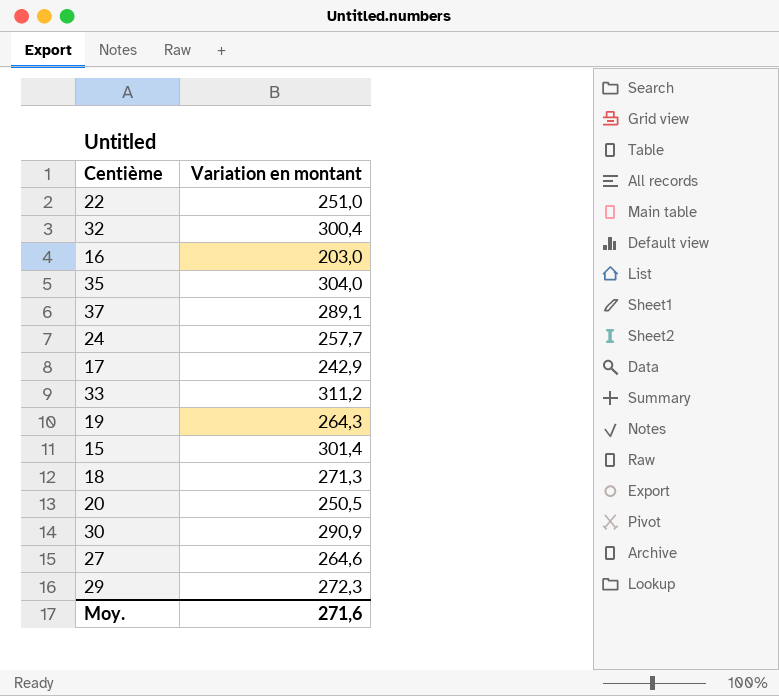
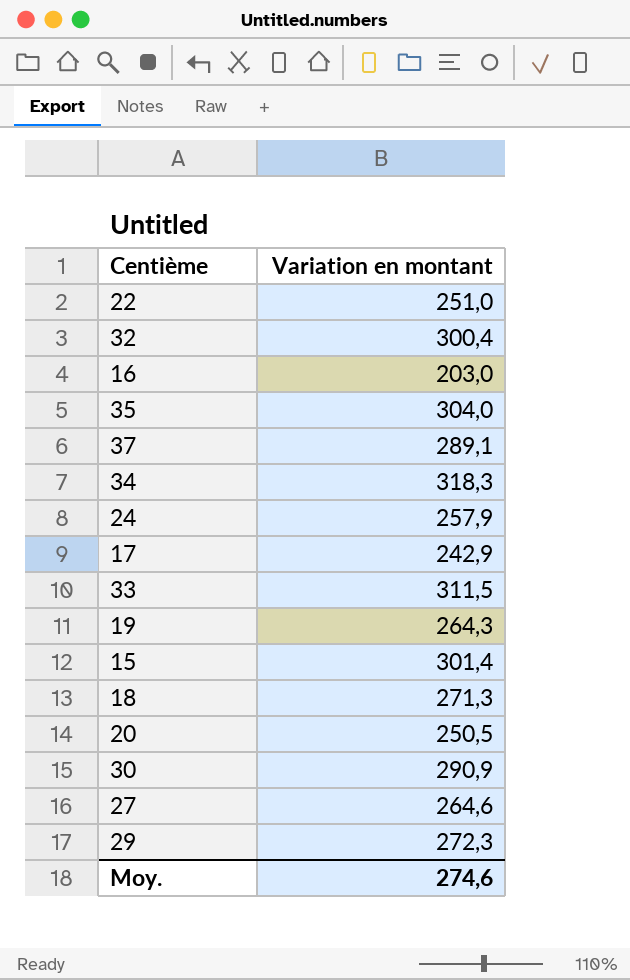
row 34: none -> 318,3
24 | Variation en montant: 257,7 -> 257,9
33 | Variation en montant: 311,2 -> 311,5
Moy. | Variation en montant: 271,6 -> 274,6

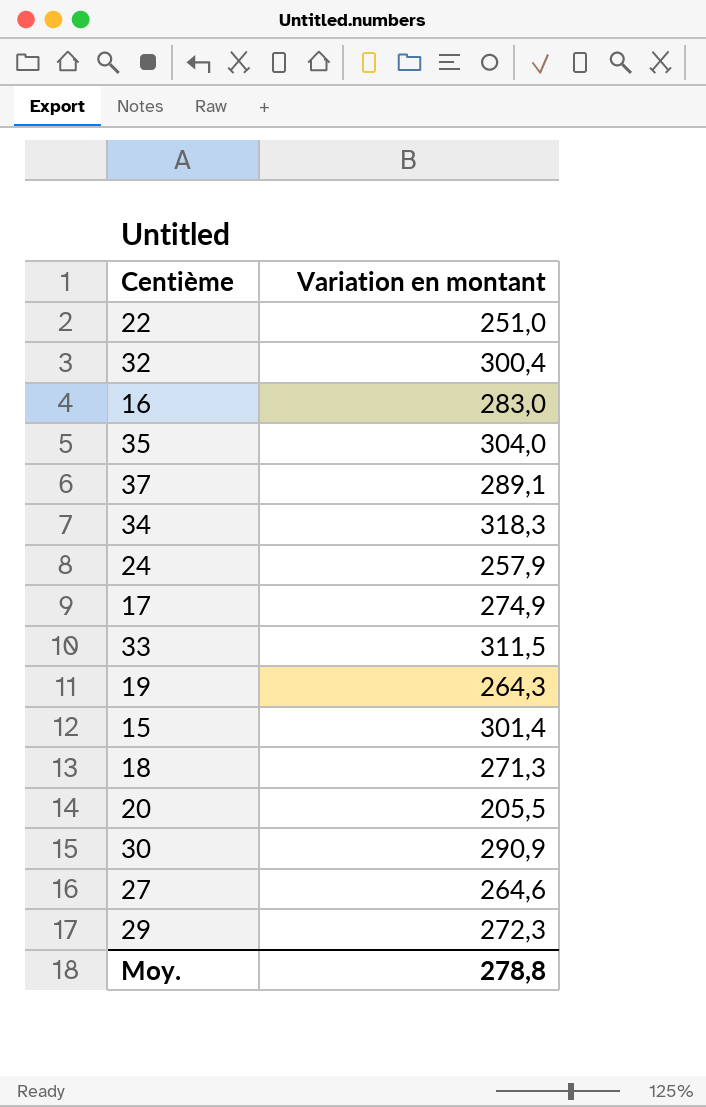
16 | Variation en montant: 203,0 -> 283,0
17 | Variation en montant: 242,9 -> 274,9
20 | Variation en montant: 250,5 -> 205,5
Moy. | Variation en montant: 274,6 -> 278,8

